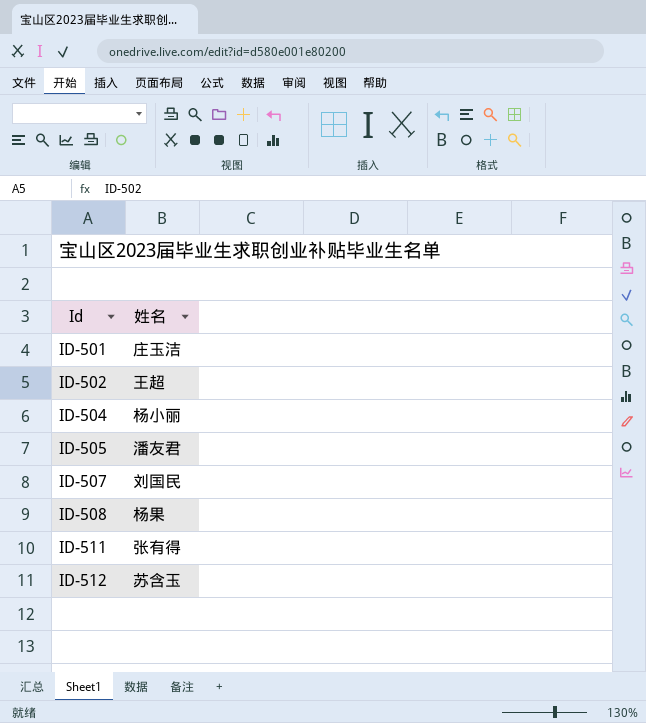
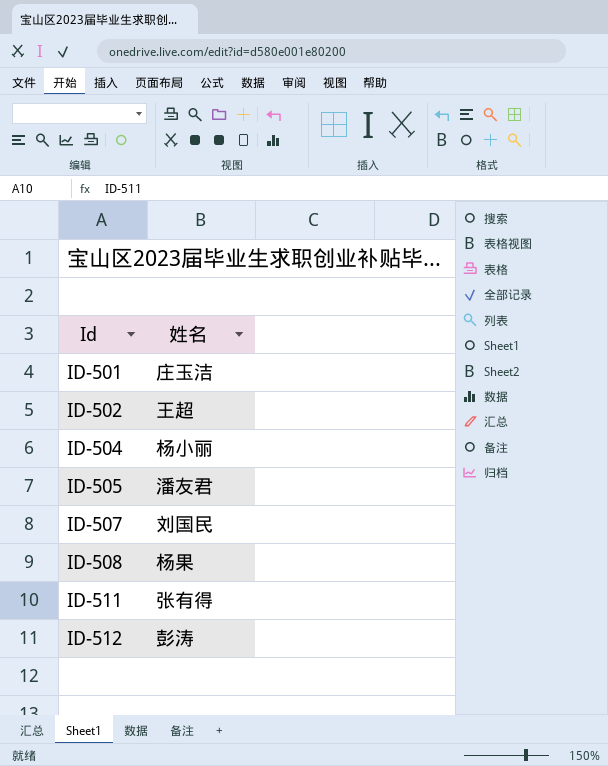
ID-512 | 姓名: 苏含玉 -> 彭涛

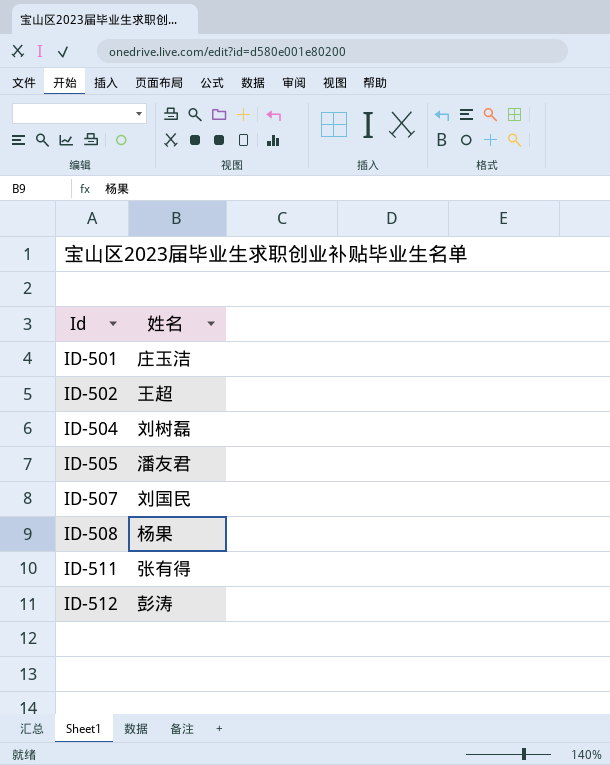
ID-504 | 姓名: 杨小丽 -> 刘树磊

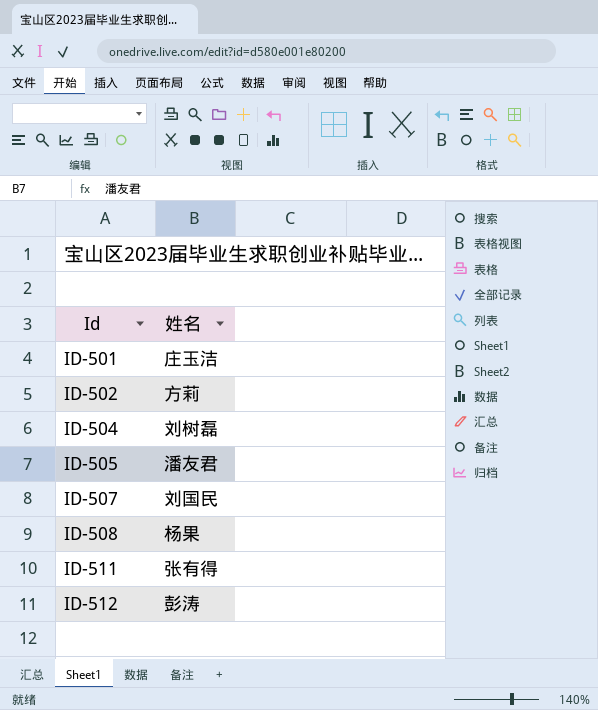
ID-502 | 姓名: 王超 -> 方莉

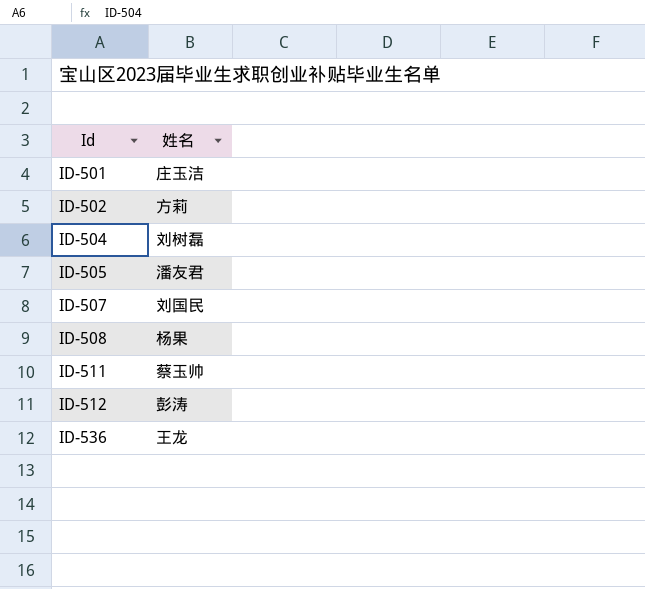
ID-511 | 姓名: 张有得 -> 蔡玉帅
row ID-536: none -> 王龙

